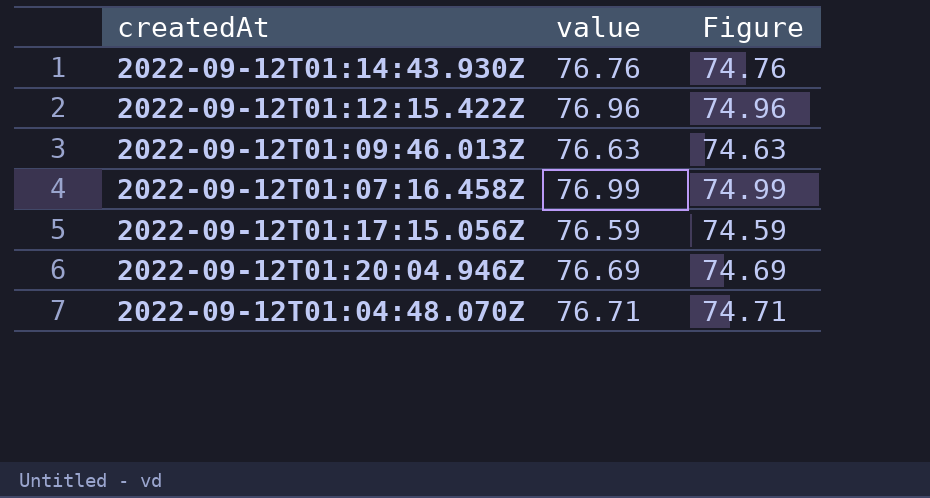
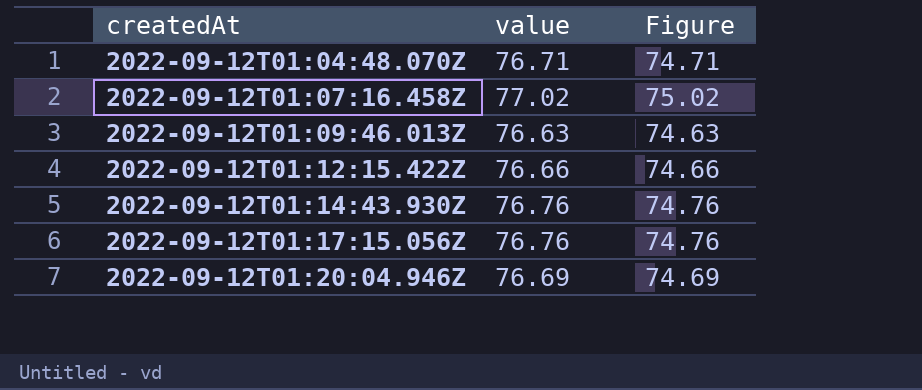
row order: none -> createdAt ascending
2022-09-12T01:07:16.458Z | value: 76.99 -> 77.02
2022-09-12T01:07:16.458Z | Figure: 74.99 -> 75.02
2022-09-12T01:12:15.422Z | value: 76.96 -> 76.66
2022-09-12T01:12:15.422Z | Figure: 74.96 -> 74.66
2022-09-12T01:17:15.056Z | value: 76.59 -> 76.76
2022-09-12T01:17:15.056Z | Figure: 74.59 -> 74.76

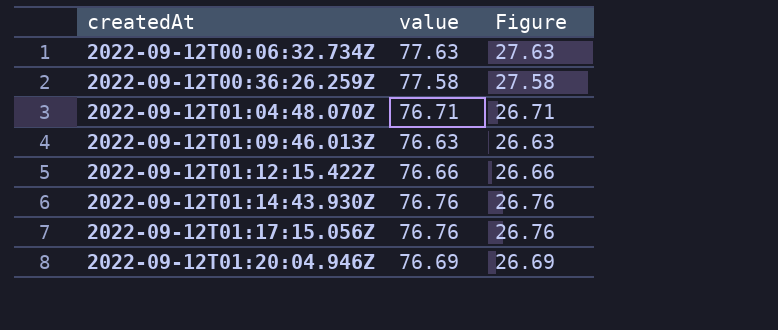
column Figure | formula: [value] - 2 -> [value] - 50
row 2022-09-12T01:07:16.458Z: 77.02 | 75.02 -> none
row 2022-09-12T00:06:32.734Z: none -> 77.63 | 27.63
row 2022-09-12T00:36:26.259Z: none -> 77.58 | 27.58

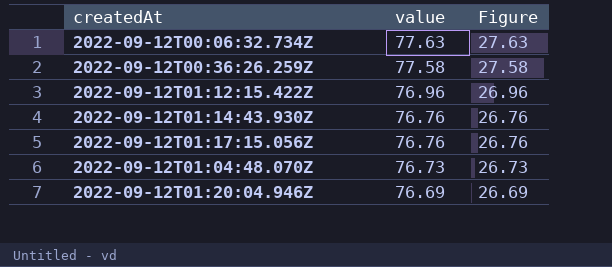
row order: createdAt ascending -> value descending
row 2022-09-12T01:09:46.013Z: 76.63 | 26.63 -> none
2022-09-12T01:12:15.422Z | value: 76.66 -> 76.96
2022-09-12T01:12:15.422Z | Figure: 26.66 -> 26.96
2022-09-12T01:04:48.070Z | value: 76.71 -> 76.73
2022-09-12T01:04:48.070Z | Figure: 26.71 -> 26.73

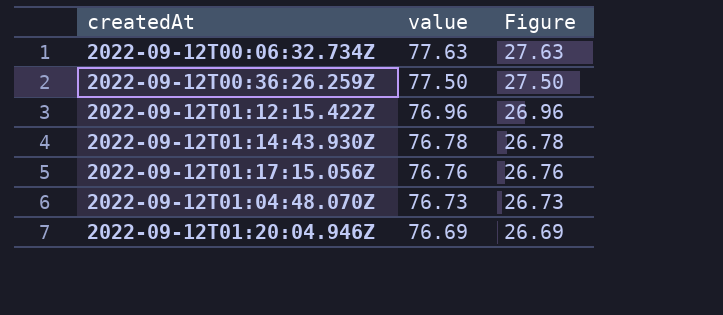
2022-09-12T00:36:26.259Z | value: 77.58 -> 77.50
2022-09-12T00:36:26.259Z | Figure: 27.58 -> 27.50
2022-09-12T01:14:43.930Z | value: 76.76 -> 76.78
2022-09-12T01:14:43.930Z | Figure: 26.76 -> 26.78

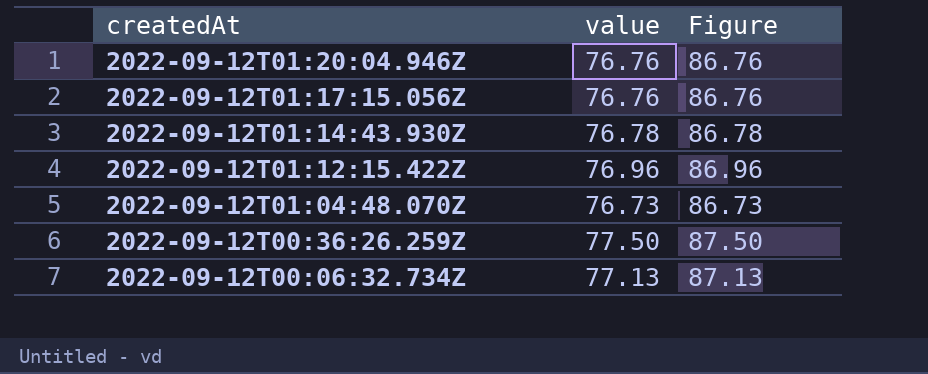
row order: value descending -> createdAt descending
column Figure | formula: [value] - 50 -> [value] + 10
2022-09-12T01:20:04.946Z | value: 76.69 -> 76.76
2022-09-12T00:06:32.734Z | value: 77.63 -> 77.13

